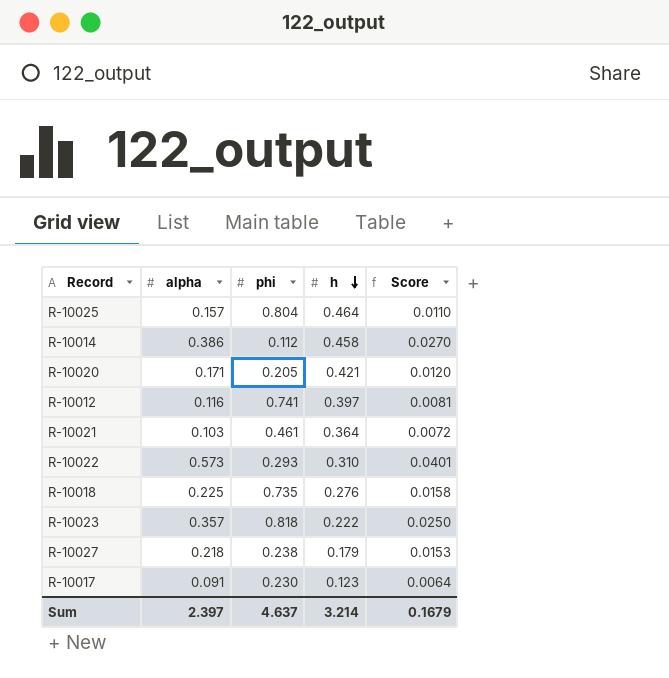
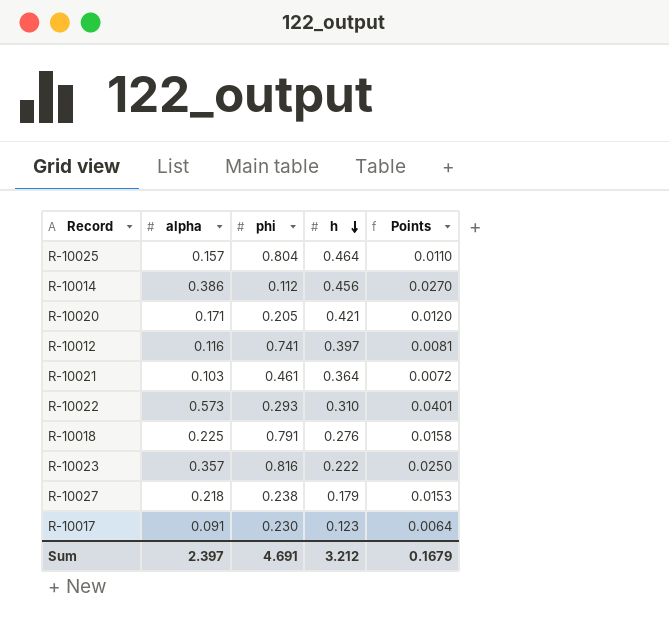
column name: Score -> Points
R-10014 | h: 0.458 -> 0.456
R-10018 | phi: 0.735 -> 0.791
R-10023 | phi: 0.818 -> 0.816
Sum | phi: 4.637 -> 4.691
Sum | h: 3.214 -> 3.212

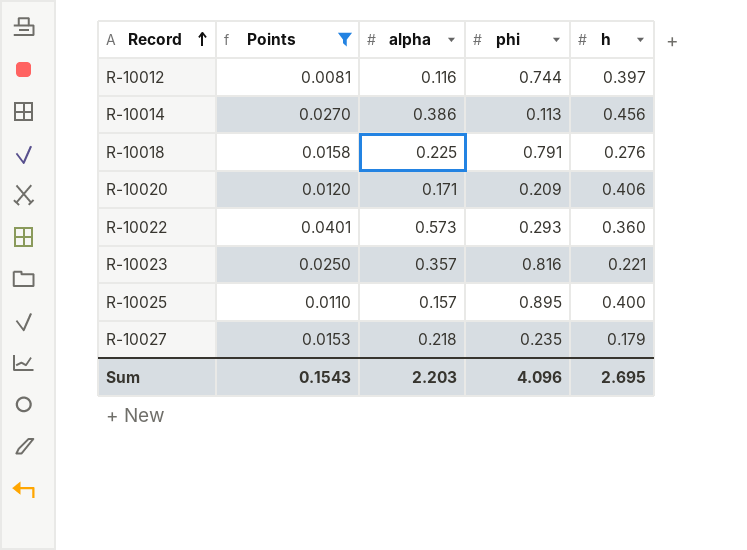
filter: none -> Points >= 0.0081
row order: h descending -> Record ascending
column Points | position: 5 -> 2
R-10012 | phi: 0.741 -> 0.744
R-10014 | phi: 0.112 -> 0.113
R-10020 | phi: 0.205 -> 0.209
R-10020 | h: 0.421 -> 0.406
R-10022 | h: 0.310 -> 0.360
R-10023 | h: 0.222 -> 0.221
R-10025 | phi: 0.804 -> 0.895
R-10025 | h: 0.464 -> 0.400
R-10027 | phi: 0.238 -> 0.235
Sum | Points: 0.1679 -> 0.1543
Sum | alpha: 2.397 -> 2.203
Sum | phi: 4.691 -> 4.096
Sum | h: 3.212 -> 2.695

